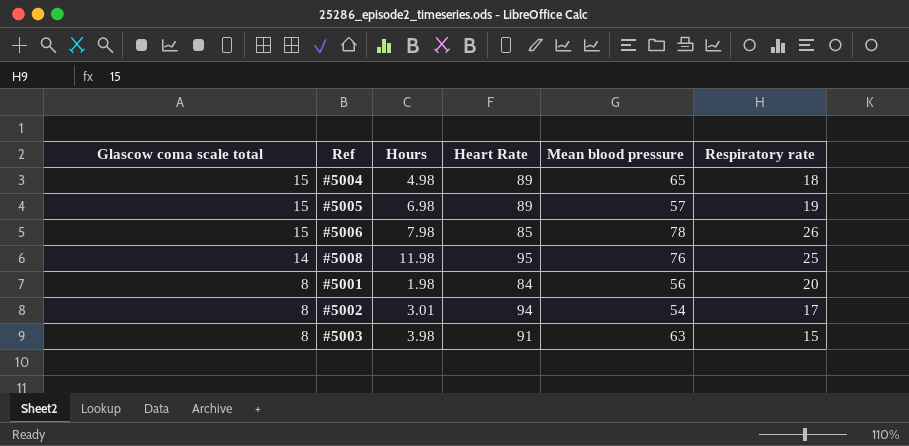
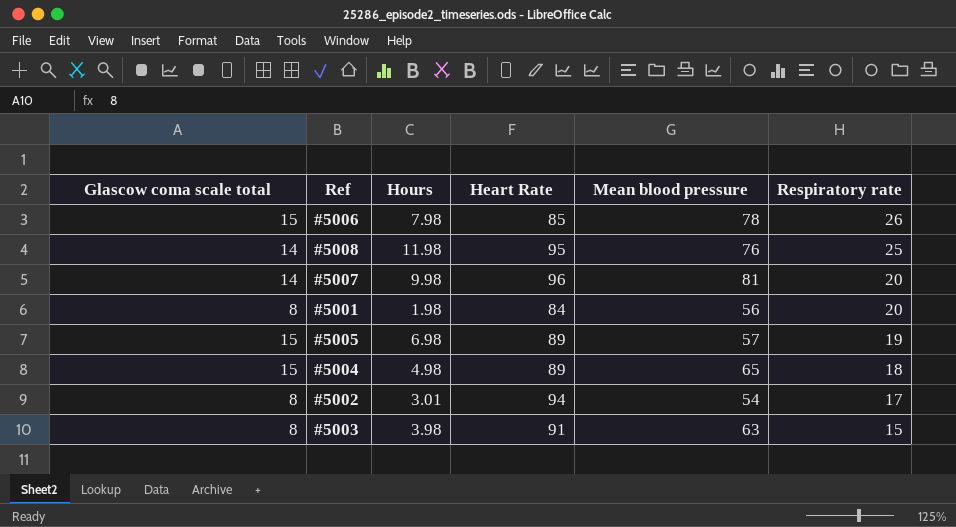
row order: Glascow coma scale total descending -> Respiratory rate descending
row #5007: none -> 14 | 9.98 | 96 | 81 | 20

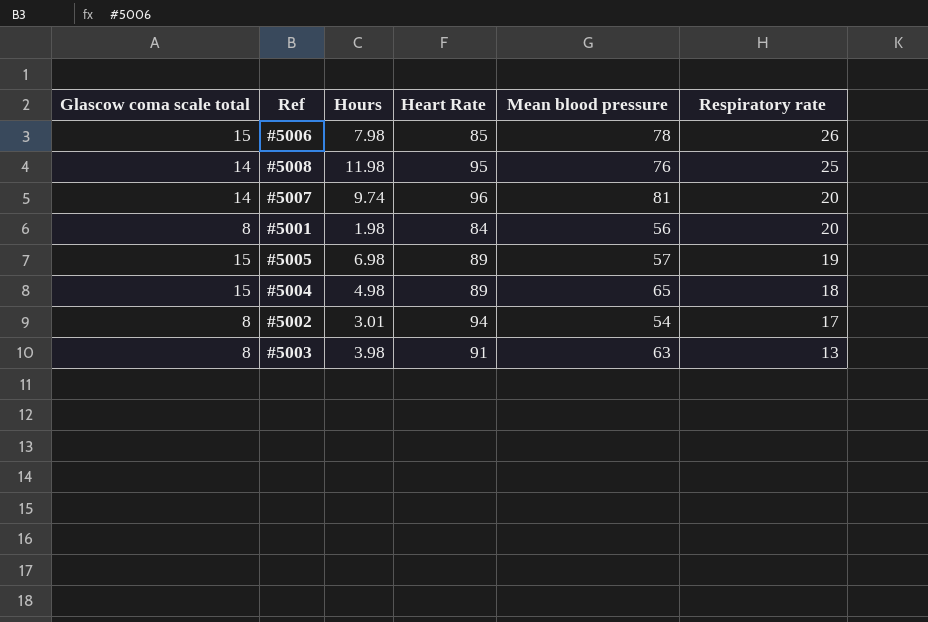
#5007 | Hours: 9.98 -> 9.74
#5003 | Respiratory rate: 15 -> 13

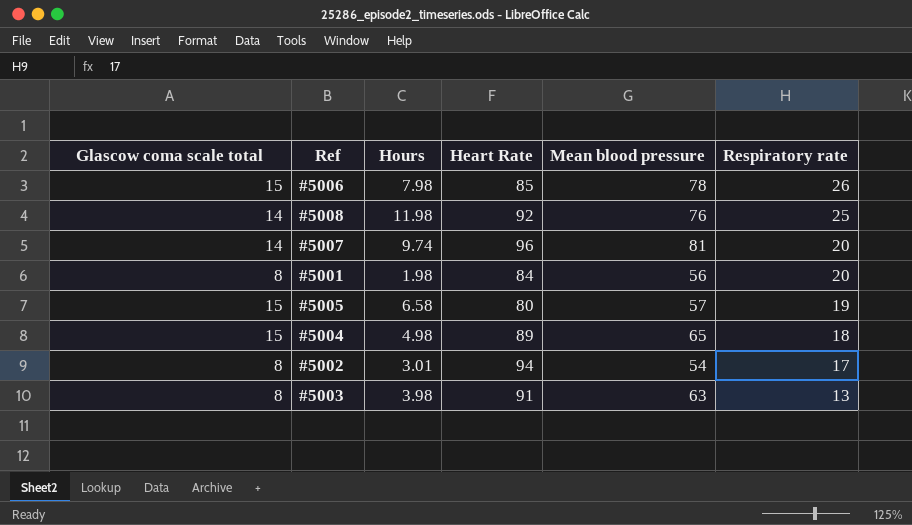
#5008 | Heart Rate: 95 -> 92
#5005 | Hours: 6.98 -> 6.58
#5005 | Heart Rate: 89 -> 80

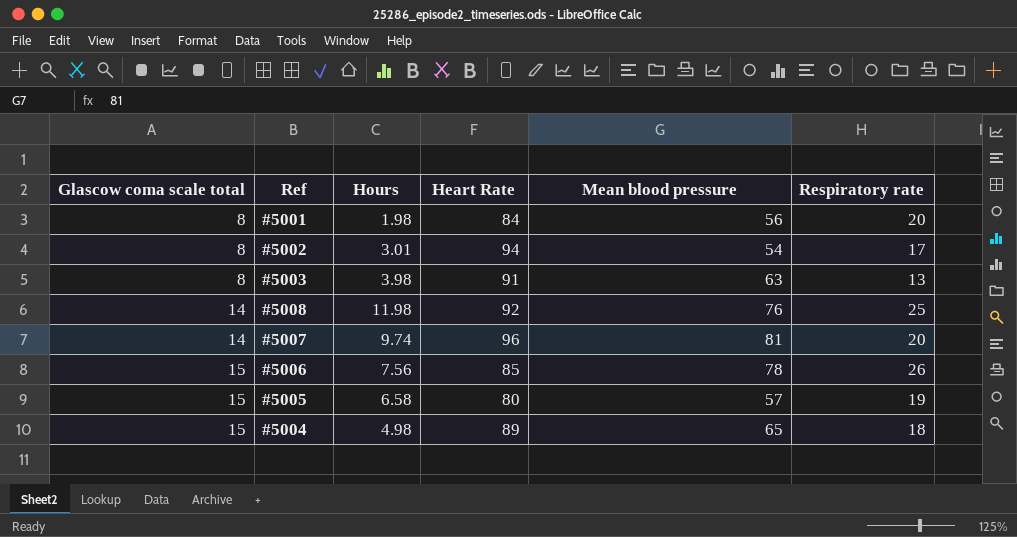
row order: Respiratory rate descending -> Glascow coma scale total ascending
#5006 | Hours: 7.98 -> 7.56

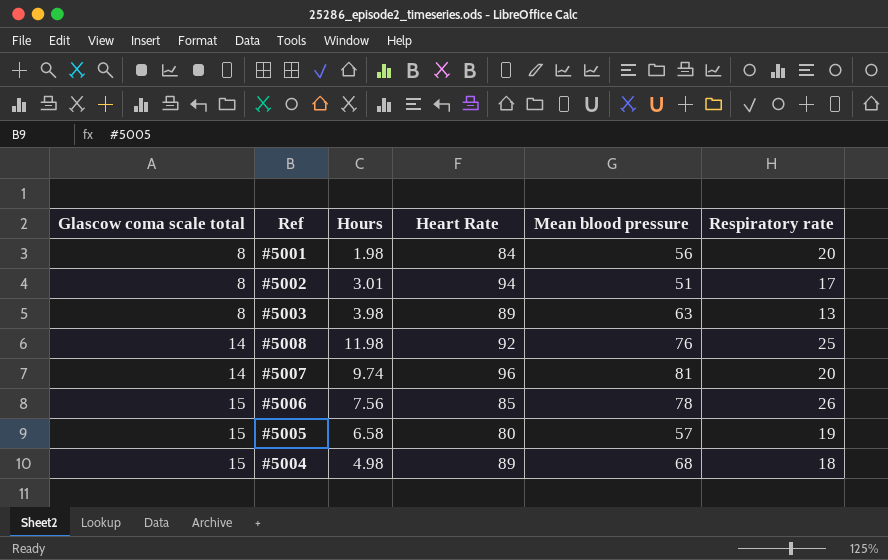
#5002 | Mean blood pressure: 54 -> 51
#5003 | Heart Rate: 91 -> 89
#5004 | Mean blood pressure: 65 -> 68

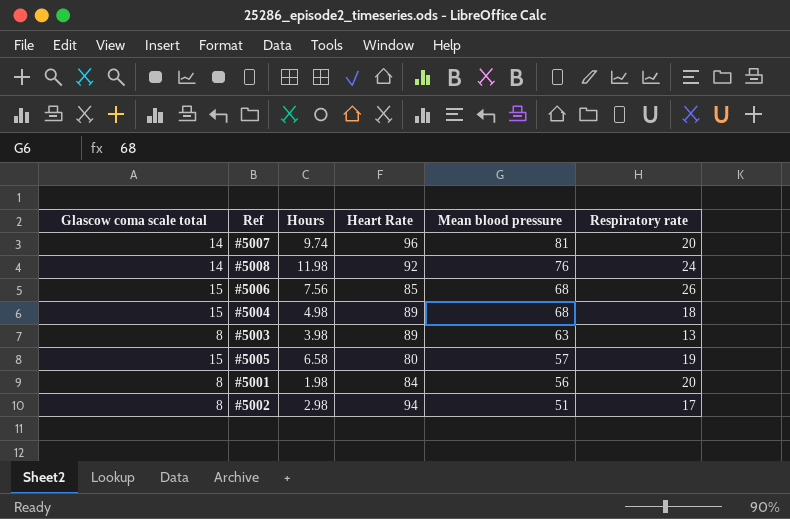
row order: Glascow coma scale total ascending -> Mean blood pressure descending
#5008 | Respiratory rate: 25 -> 24
#5006 | Mean blood pressure: 78 -> 68
#5002 | Hours: 3.01 -> 2.98

